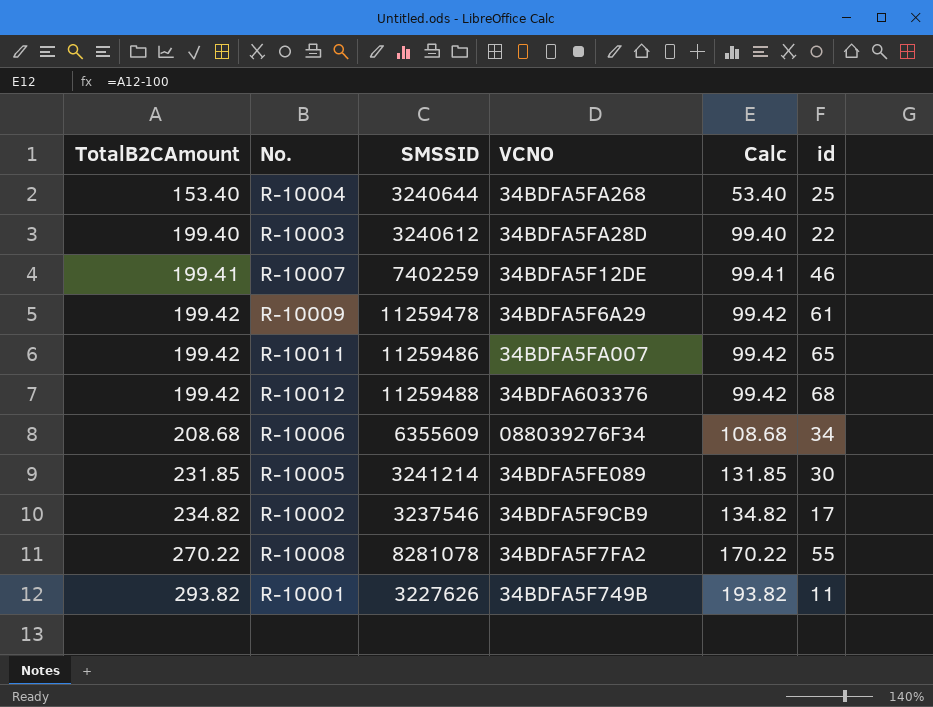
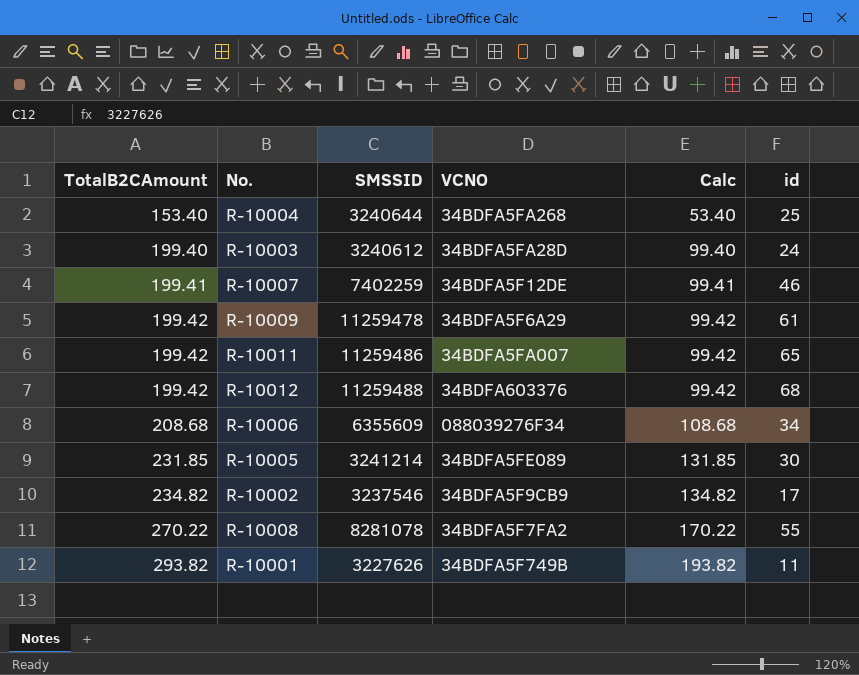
R-10003 | id: 22 -> 24

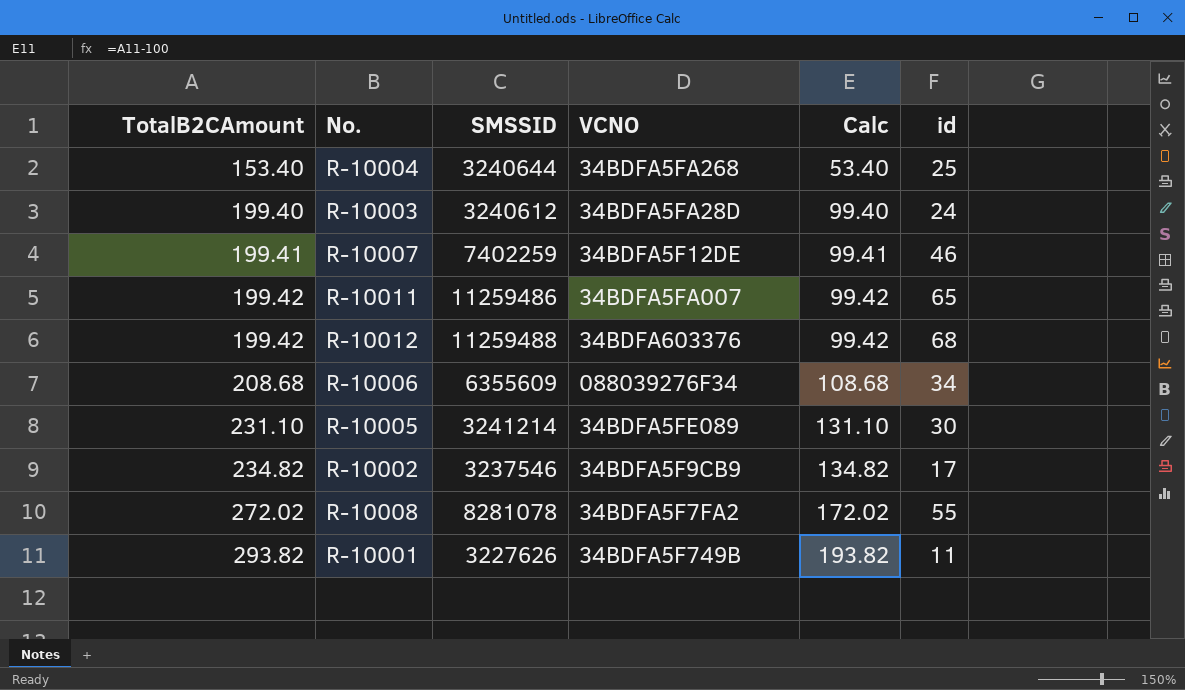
row R-10009: 199.42 | 11259478 | 34BDFA5F6A29 | 99.42 | 61 -> none
R-10005 | TotalB2CAmount: 231.85 -> 231.10
R-10005 | Calc: 131.85 -> 131.10
R-10008 | TotalB2CAmount: 270.22 -> 272.02
R-10008 | Calc: 170.22 -> 172.02

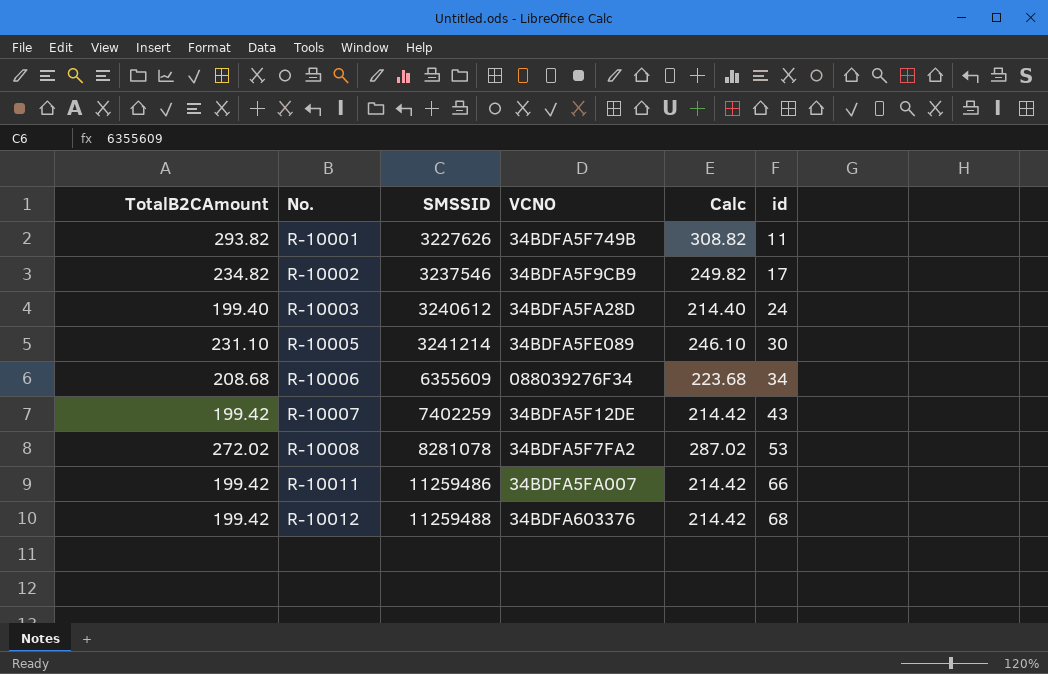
row order: TotalB2CAmount ascending -> No. ascending
column Calc | formula: [TotalB2CAmount] - 100 -> [TotalB2CAmount] + 15
row R-10004: 153.40 | 3240644 | 34BDFA5FA268 | 53.40 | 25 -> none
R-10007 | TotalB2CAmount: 199.41 -> 199.42
R-10007 | id: 46 -> 43
R-10008 | id: 55 -> 53
R-10011 | id: 65 -> 66

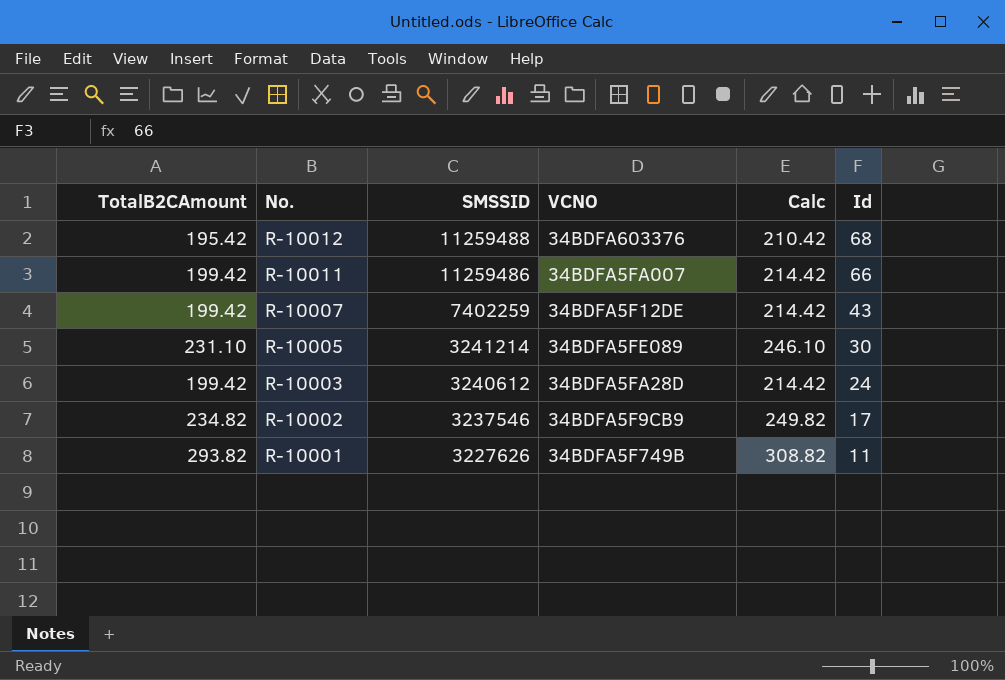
row order: No. ascending -> No. descending
column name: id -> Id
row R-10006: 208.68 | 6355609 | 088039276F34 | 223.68 | 34 -> none
row R-10008: 272.02 | 8281078 | 34BDFA5F7FA2 | 287.02 | 53 -> none
R-10012 | TotalB2CAmount: 199.42 -> 195.42
R-10012 | Calc: 214.42 -> 210.42
R-10003 | TotalB2CAmount: 199.40 -> 199.42
R-10003 | Calc: 214.40 -> 214.42

